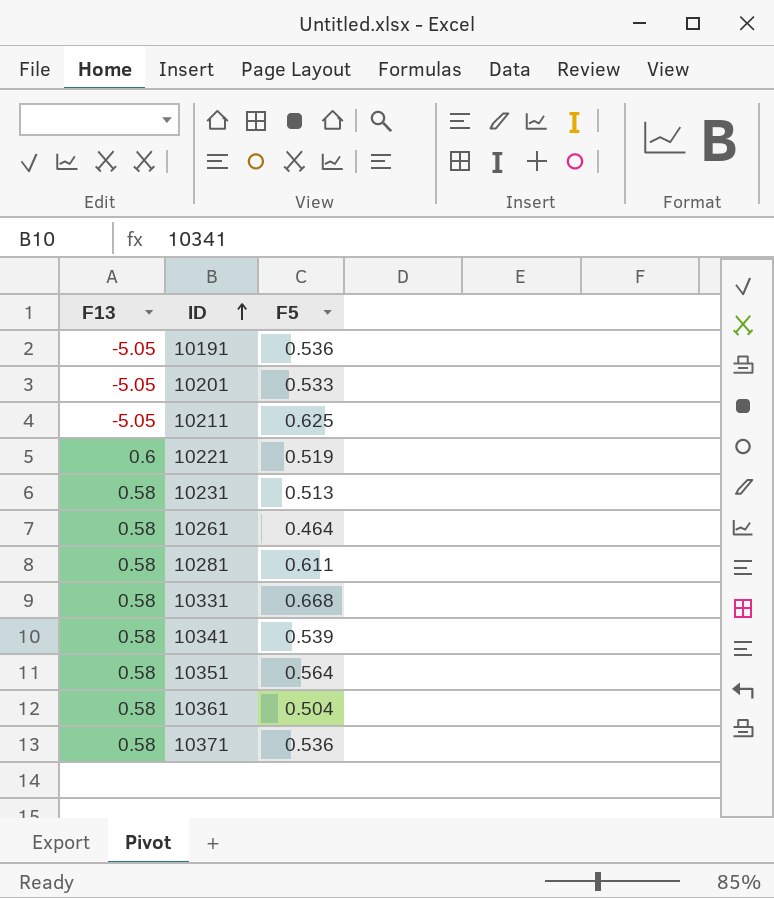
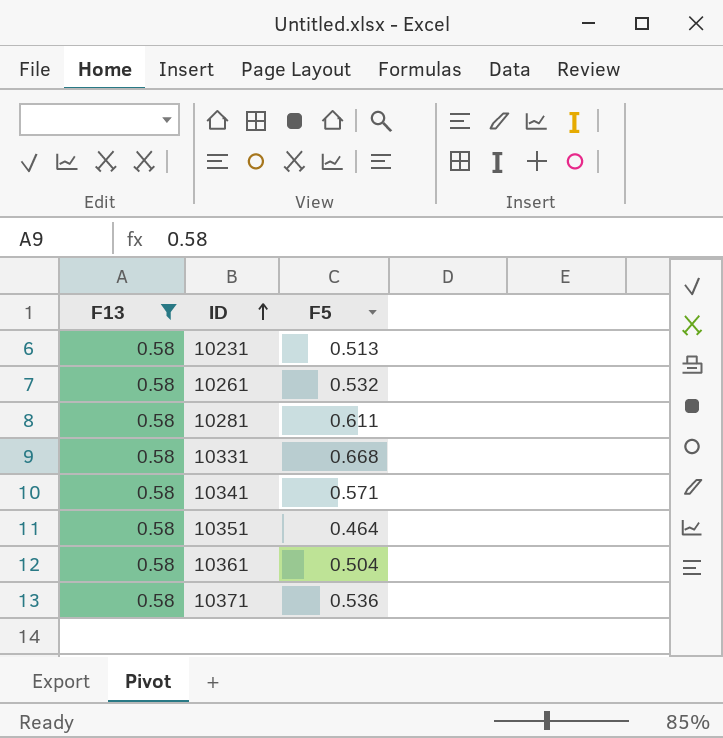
filter: none -> F13 = 0.58
10261 | F5: 0.464 -> 0.532
10341 | F5: 0.539 -> 0.571
10351 | F5: 0.564 -> 0.464

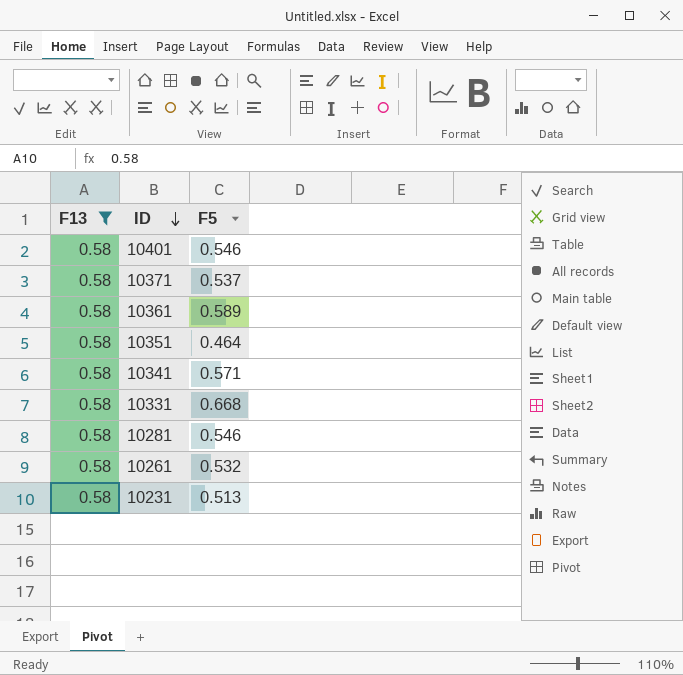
row order: ID ascending -> ID descending
row 10401: none -> 0.58 | 0.546
10371 | F5: 0.536 -> 0.537
10361 | F5: 0.504 -> 0.589
10281 | F5: 0.611 -> 0.546

